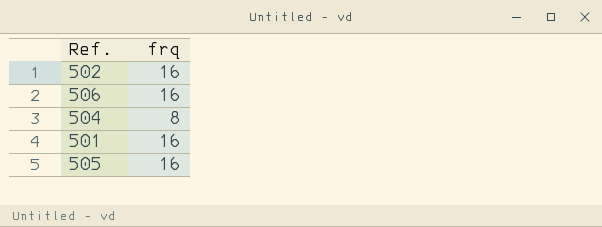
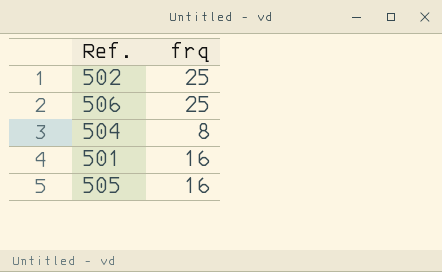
502 | frq: 16 -> 25
506 | frq: 16 -> 25

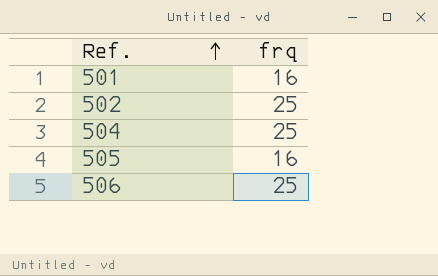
row order: none -> Ref. ascending
504 | frq: 8 -> 25

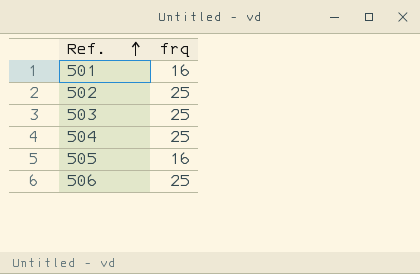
row 503: none -> 25

